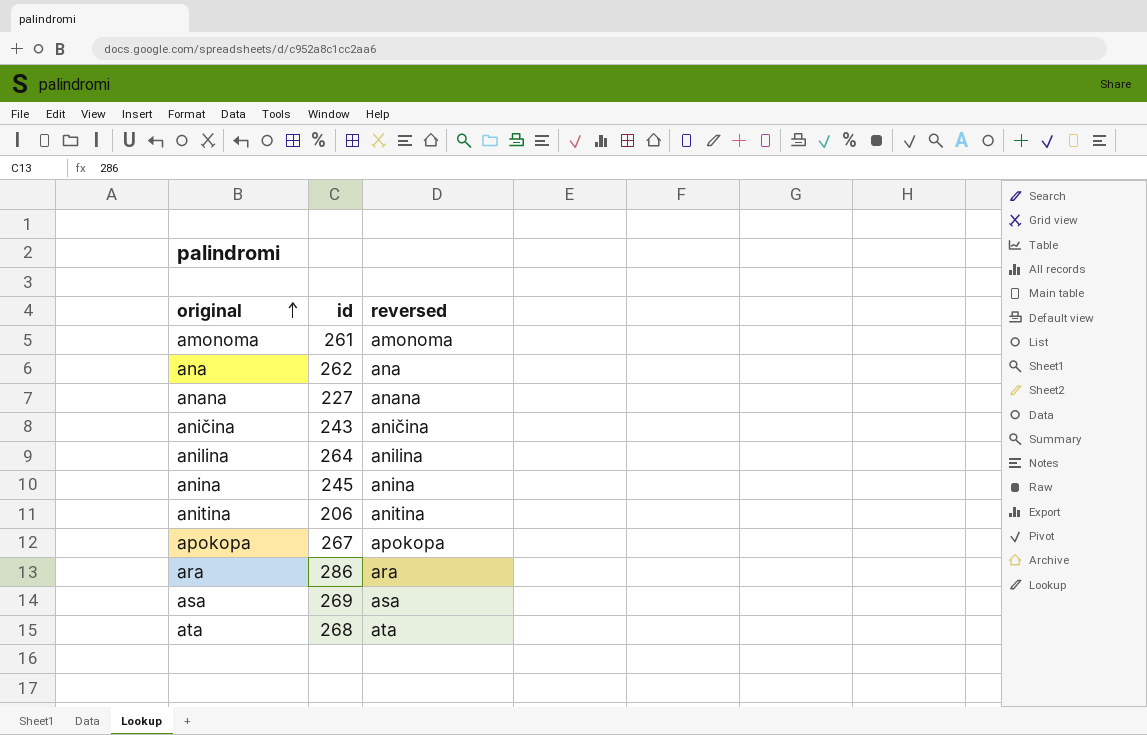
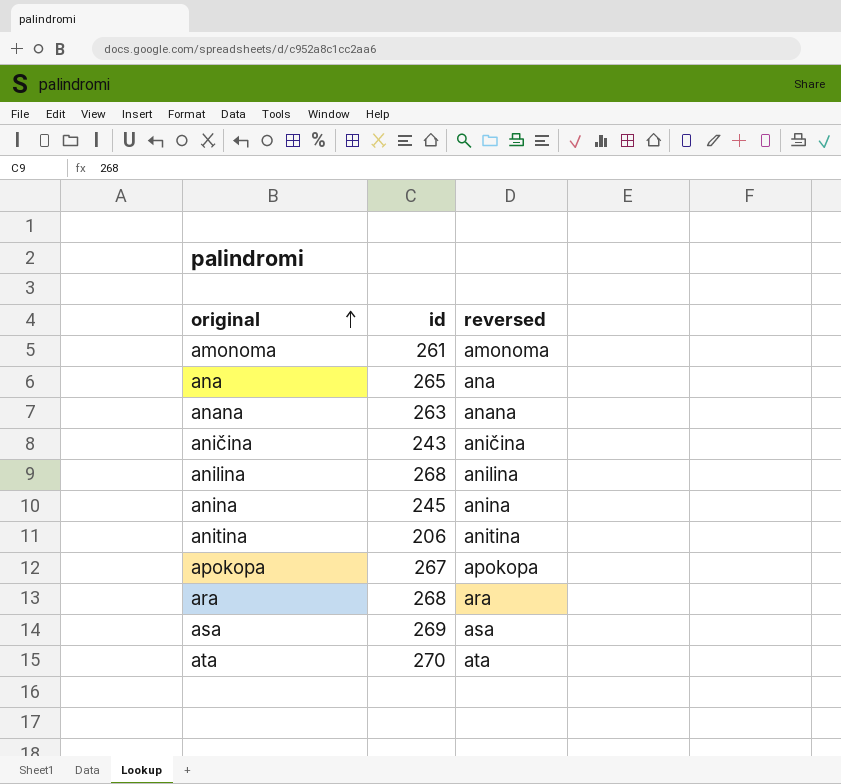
ana | id: 262 -> 265
anana | id: 227 -> 263
anilina | id: 264 -> 268
ara | id: 286 -> 268
ata | id: 268 -> 270

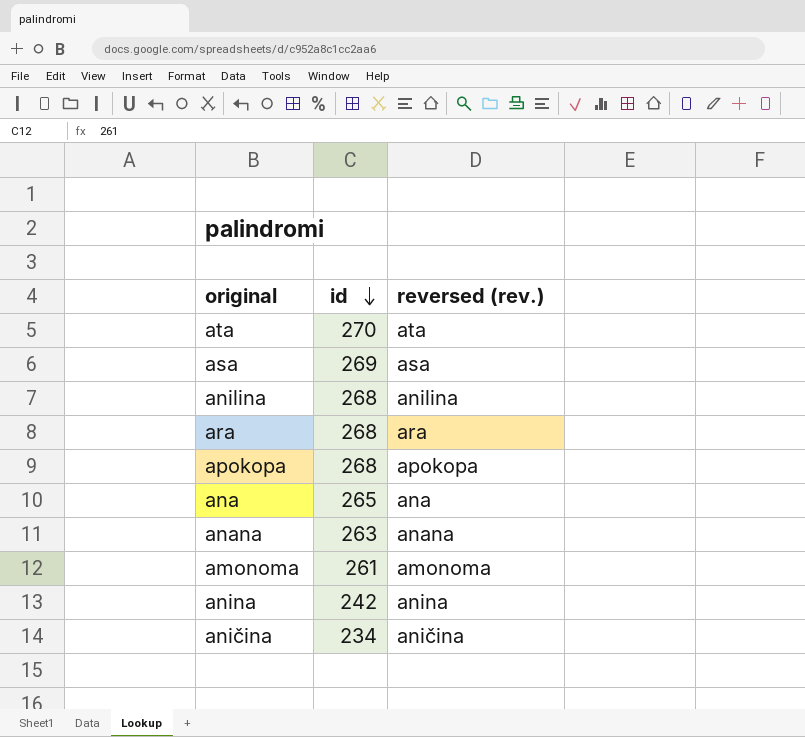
row order: original ascending -> id descending
column name: reversed -> reversed (rev.)
row anitina: 206 | anitina -> none
apokopa | id: 267 -> 268
anina | id: 245 -> 242
aničina | id: 243 -> 234

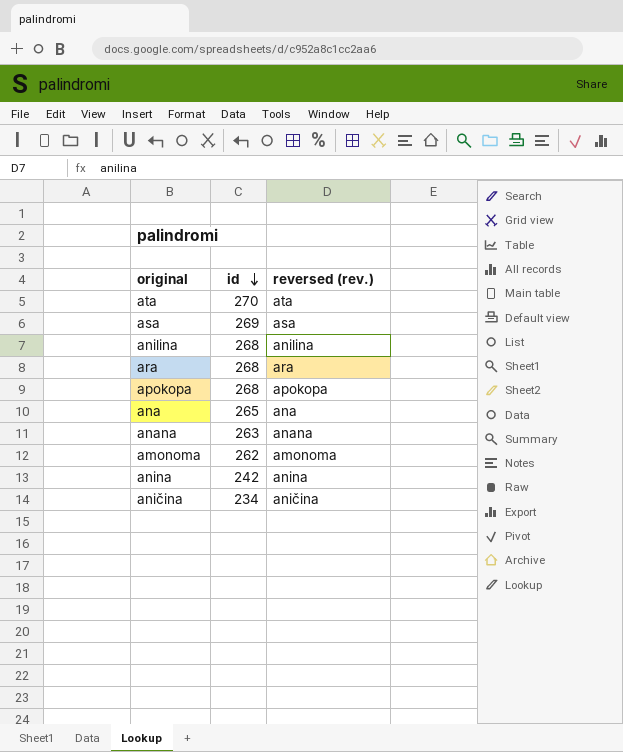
amonoma | id: 261 -> 262

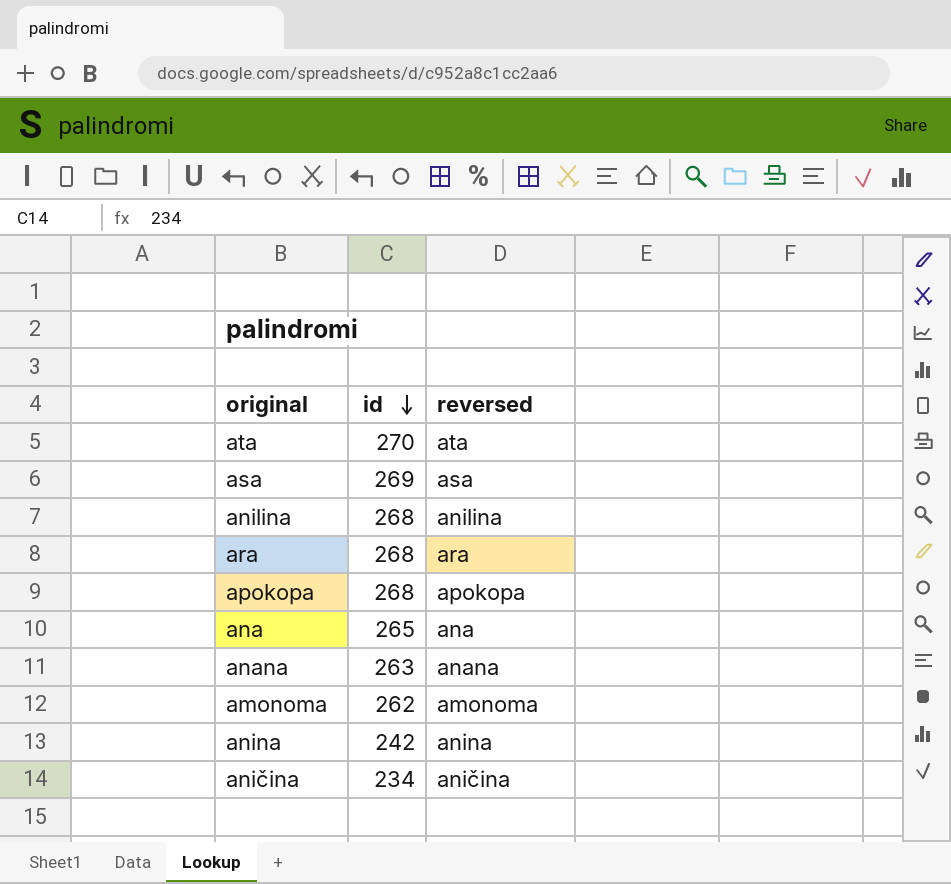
column name: reversed (rev.) -> reversed

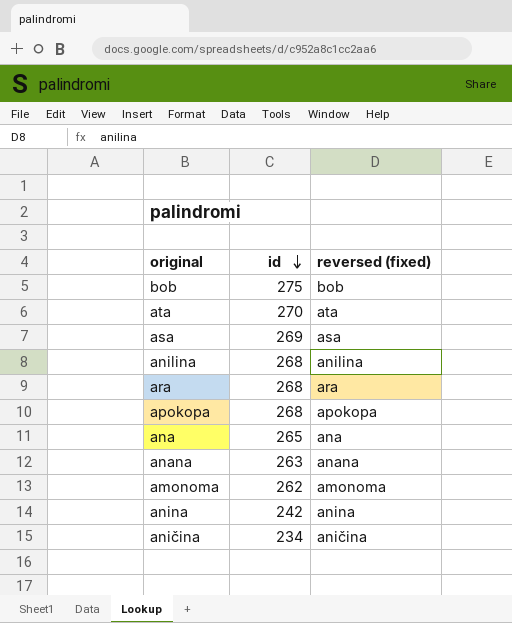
column name: reversed -> reversed (fixed)
row bob: none -> 275 | bob

